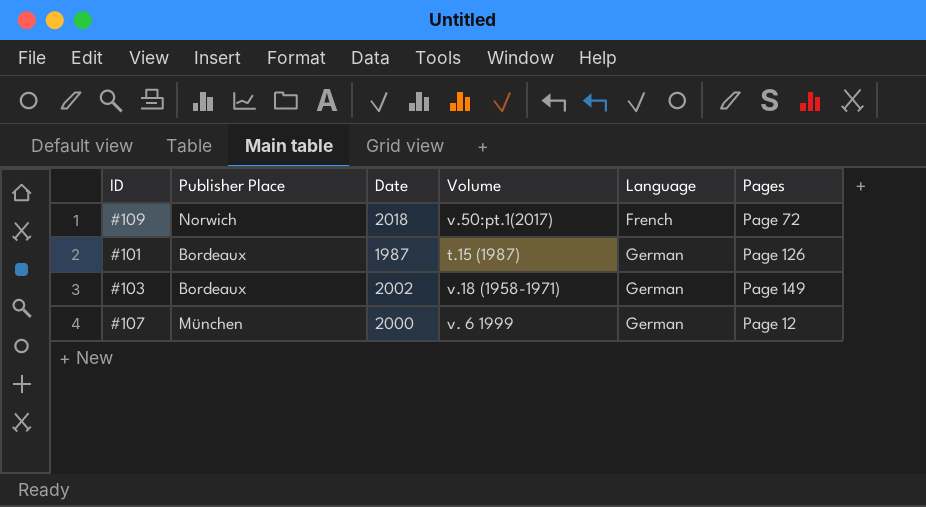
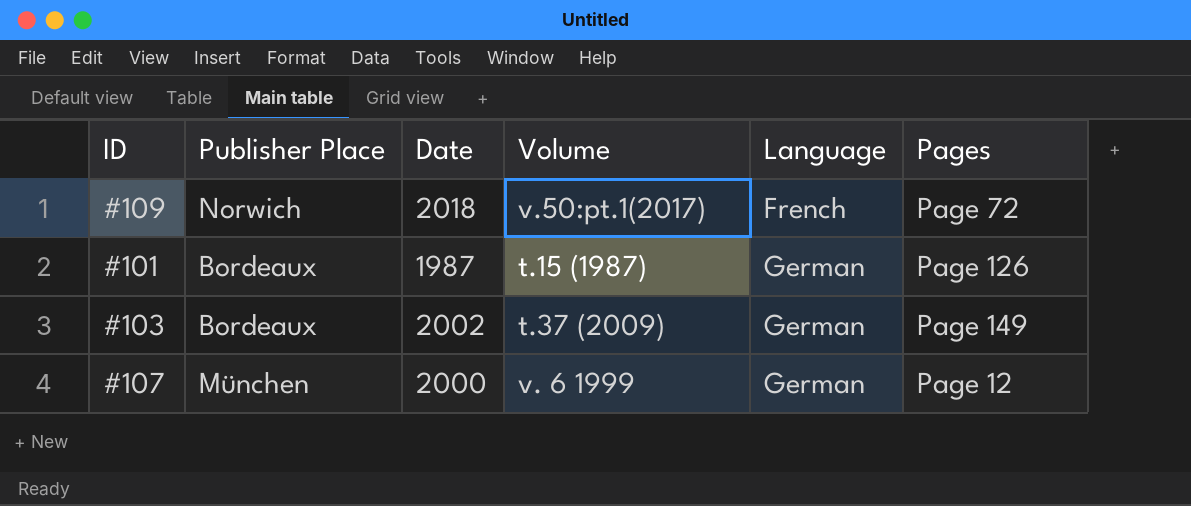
#103 | Volume: v.18 (1958-1971) -> t.37 (2009)

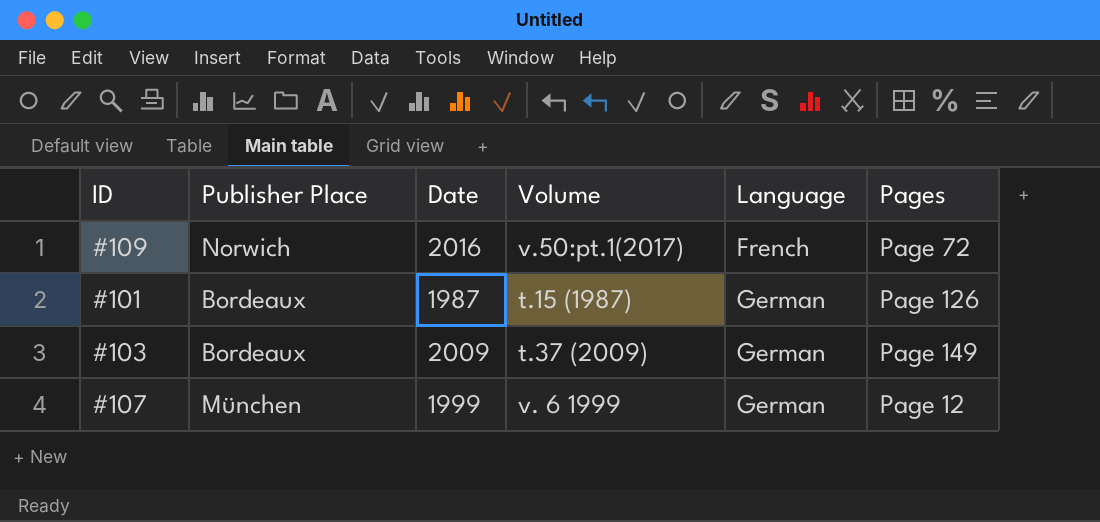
#109 | Date: 2018 -> 2016
#103 | Date: 2002 -> 2009
#107 | Date: 2000 -> 1999

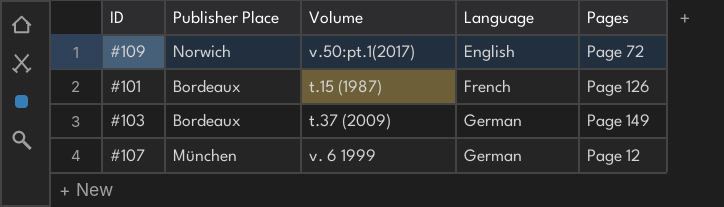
column Date | position: 3 -> none
#109 | Language: French -> English
#101 | Language: German -> French

